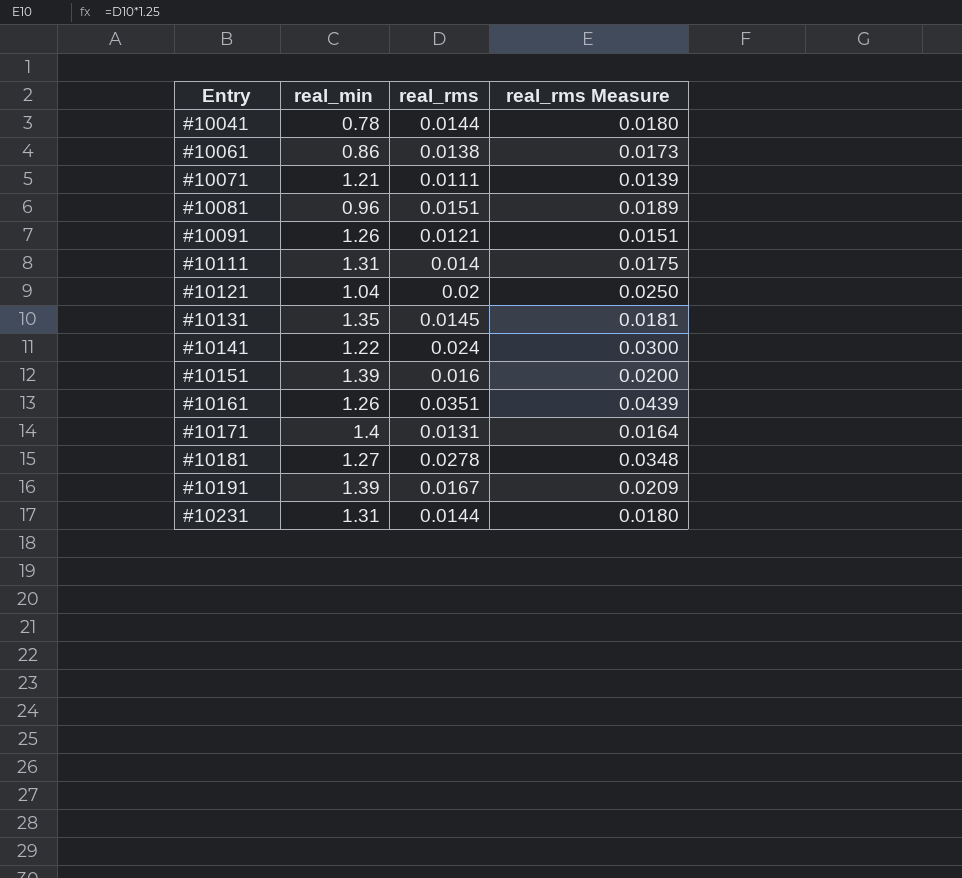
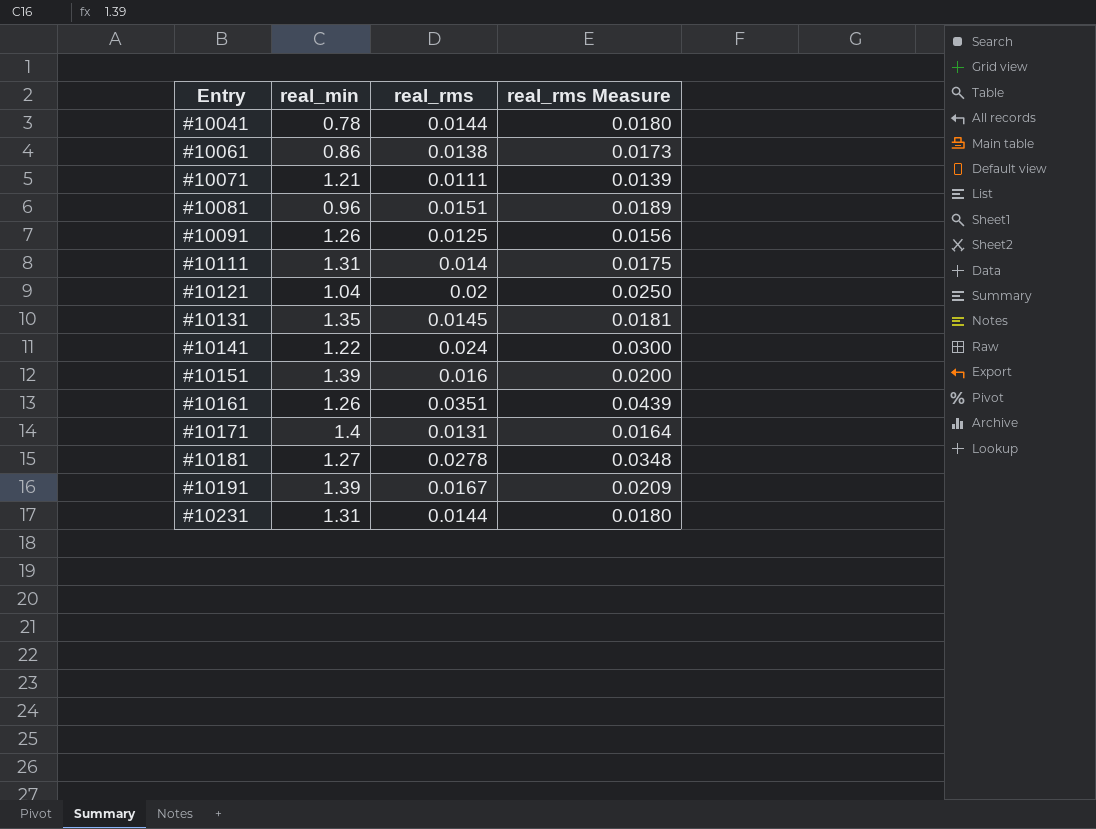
#10091 | real_rms: 0.0121 -> 0.0125
#10091 | real_rms Measure: 0.0151 -> 0.0156

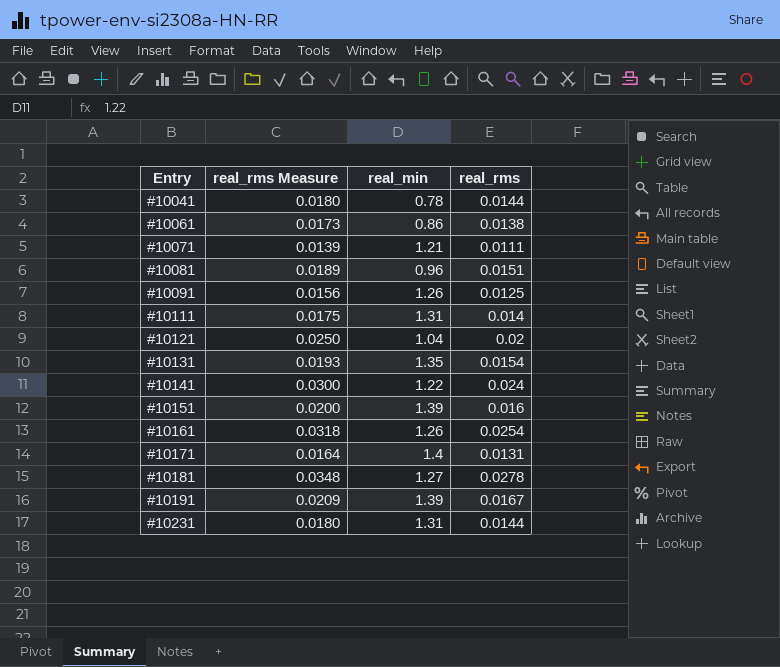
column real_rms Measure | position: 4 -> 2
#10131 | real_rms Measure: 0.0181 -> 0.0193
#10131 | real_rms: 0.0145 -> 0.0154
#10161 | real_rms Measure: 0.0439 -> 0.0318
#10161 | real_rms: 0.0351 -> 0.0254

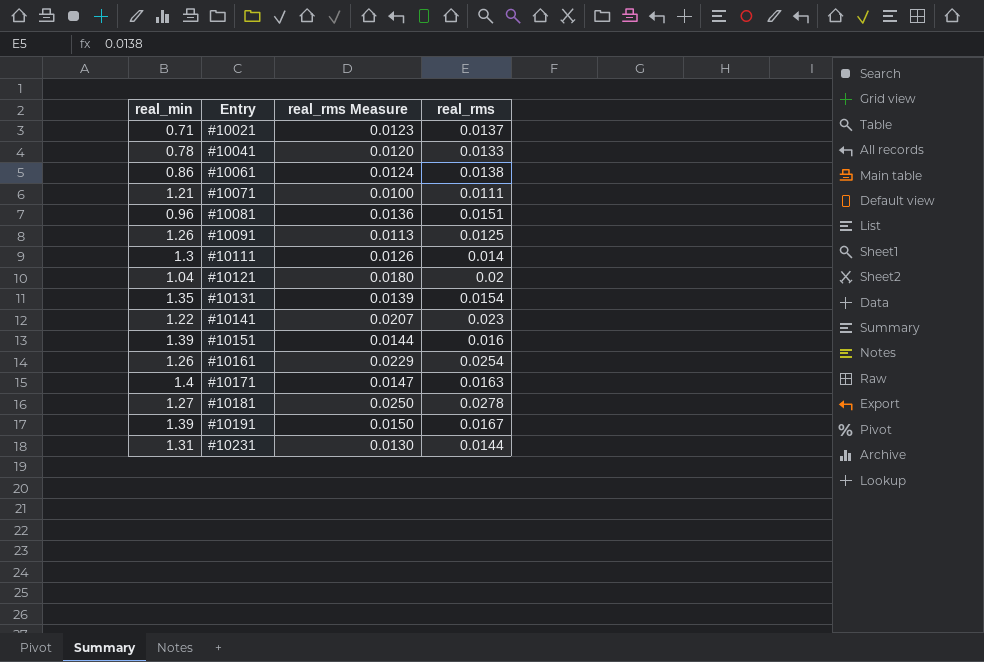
column real_min | position: 3 -> 1
column real_rms Measure | formula: [real_rms] * 1.25 -> [real_rms] * 0.9
row #10021: none -> 0.71 | 0.0123 | 0.0137
#10041 | real_rms: 0.0144 -> 0.0133
#10111 | real_min: 1.31 -> 1.3
#10141 | real_rms: 0.024 -> 0.023
#10171 | real_rms: 0.0131 -> 0.0163

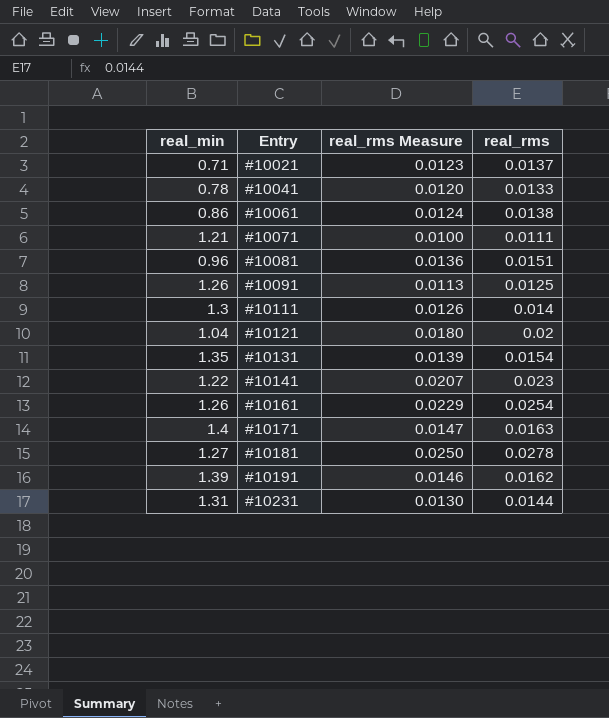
row #10151: 1.39 | 0.0144 | 0.016 -> none
#10191 | real_rms Measure: 0.0150 -> 0.0146
#10191 | real_rms: 0.0167 -> 0.0162

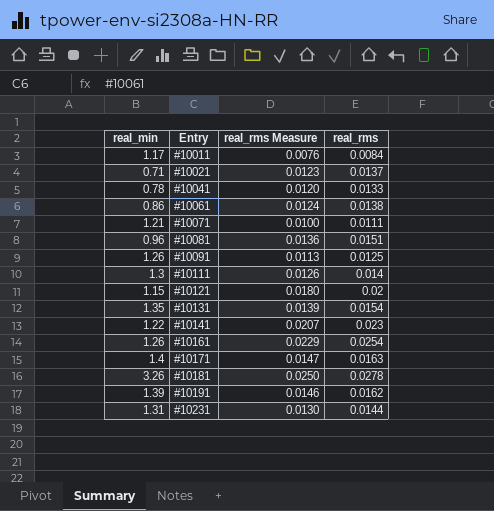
row #10011: none -> 1.17 | 0.0076 | 0.0084
#10121 | real_min: 1.04 -> 1.15
#10181 | real_min: 1.27 -> 3.26

